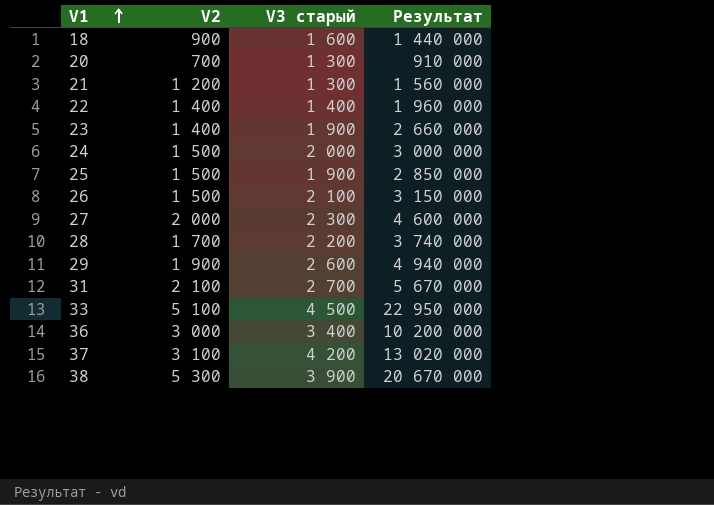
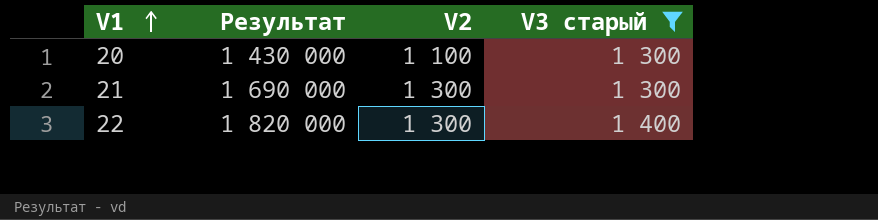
filter: none -> V3 старый <= 1 400
column Результат | position: 4 -> 2
20 | Результат: 910 000 -> 1 430 000
20 | V2: 700 -> 1 100
21 | Результат: 1 560 000 -> 1 690 000
21 | V2: 1 200 -> 1 300
22 | Результат: 1 960 000 -> 1 820 000
22 | V2: 1 400 -> 1 300

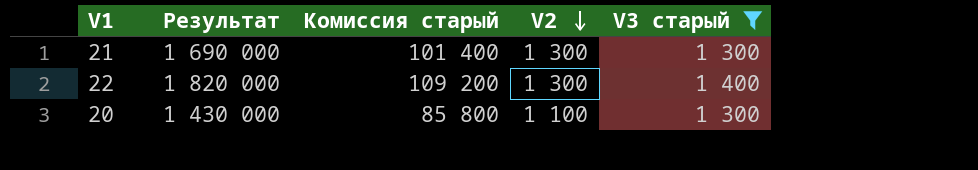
row order: V1 ascending -> V2 descending
column Комиссия старый | formula: none -> [Результат] * 0,06

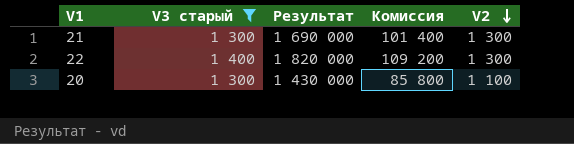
column V3 старый | position: 5 -> 2
column name: Комиссия старый -> Комиссия

